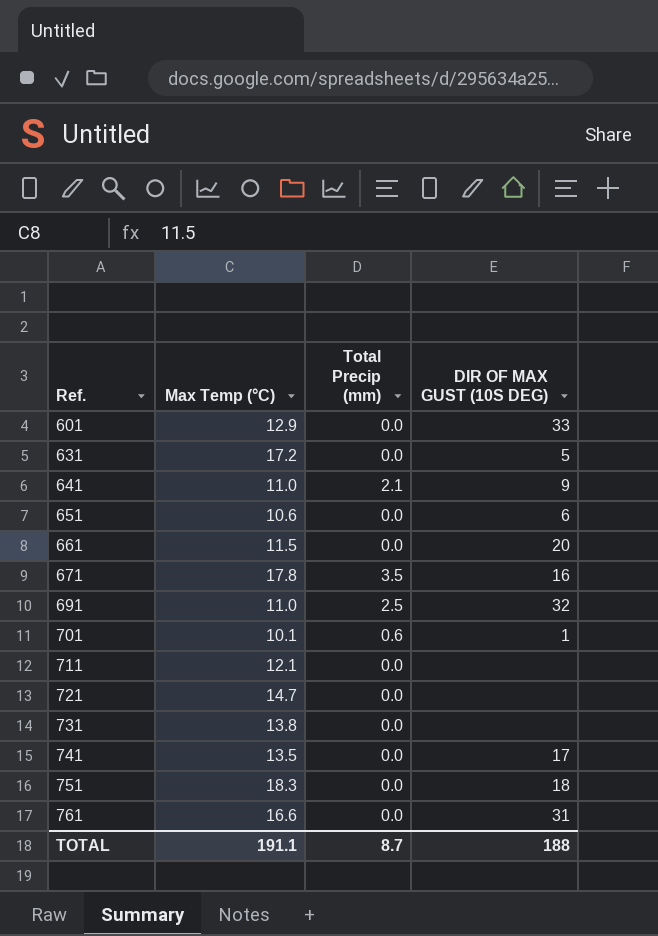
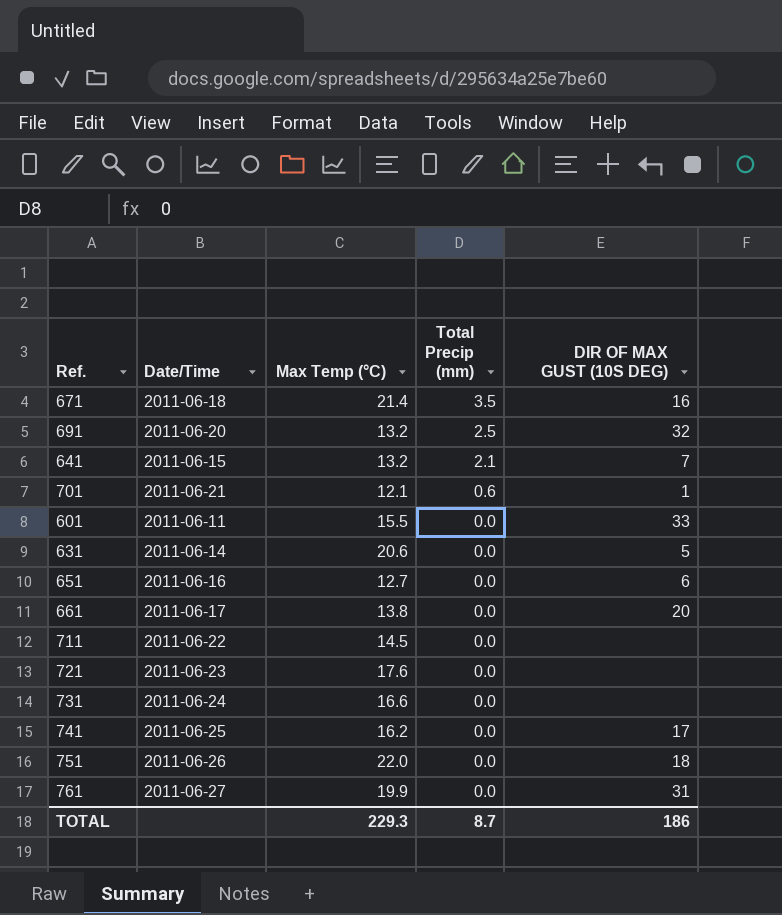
row order: Ref. ascending -> Total Precip (mm) descending
column Date/Time | position: none -> 2
671 | Max Temp (°C): 17.8 -> 21.4
691 | Max Temp (°C): 11.0 -> 13.2
641 | Max Temp (°C): 11.0 -> 13.2
641 | DIR OF MAX GUST (10S DEG): 9 -> 7
701 | Max Temp (°C): 10.1 -> 12.1
601 | Max Temp (°C): 12.9 -> 15.5
631 | Max Temp (°C): 17.2 -> 20.6
651 | Max Temp (°C): 10.6 -> 12.7
661 | Max Temp (°C): 11.5 -> 13.8
711 | Max Temp (°C): 12.1 -> 14.5
721 | Max Temp (°C): 14.7 -> 17.6
731 | Max Temp (°C): 13.8 -> 16.6
741 | Max Temp (°C): 13.5 -> 16.2
751 | Max Temp (°C): 18.3 -> 22.0
761 | Max Temp (°C): 16.6 -> 19.9
TOTAL | Max Temp (°C): 191.1 -> 229.3
TOTAL | DIR OF MAX GUST (10S DEG): 188 -> 186

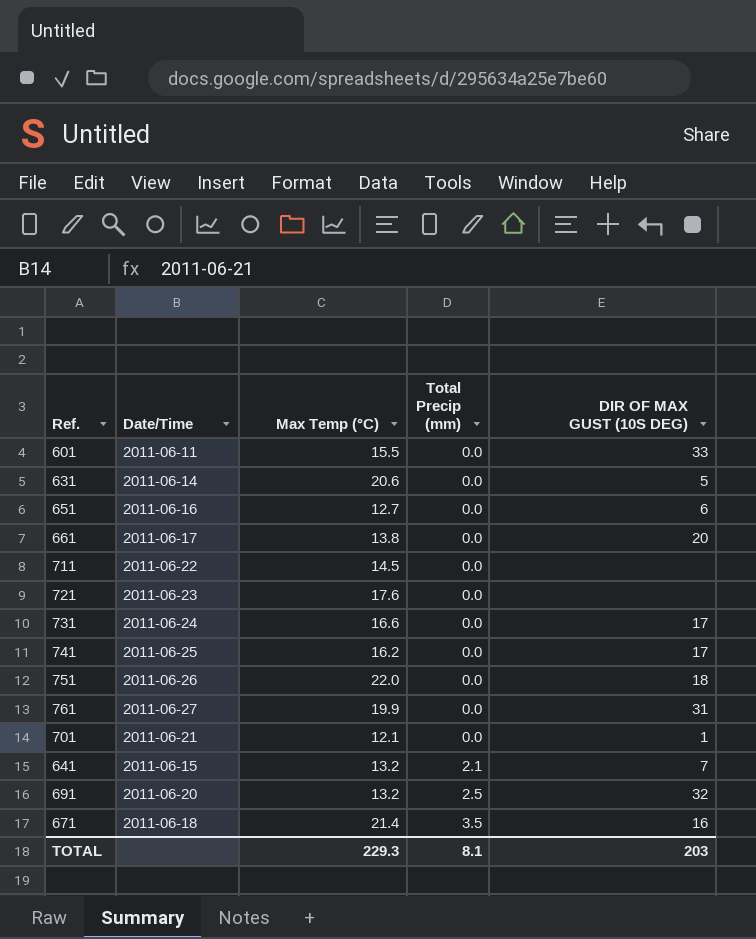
row order: Total Precip (mm) descending -> Total Precip (mm) ascending
731 | DIR OF MAX GUST (10S DEG): none -> 17
701 | Total Precip (mm): 0.6 -> 0.0
TOTAL | Total Precip (mm): 8.7 -> 8.1
TOTAL | DIR OF MAX GUST (10S DEG): 186 -> 203

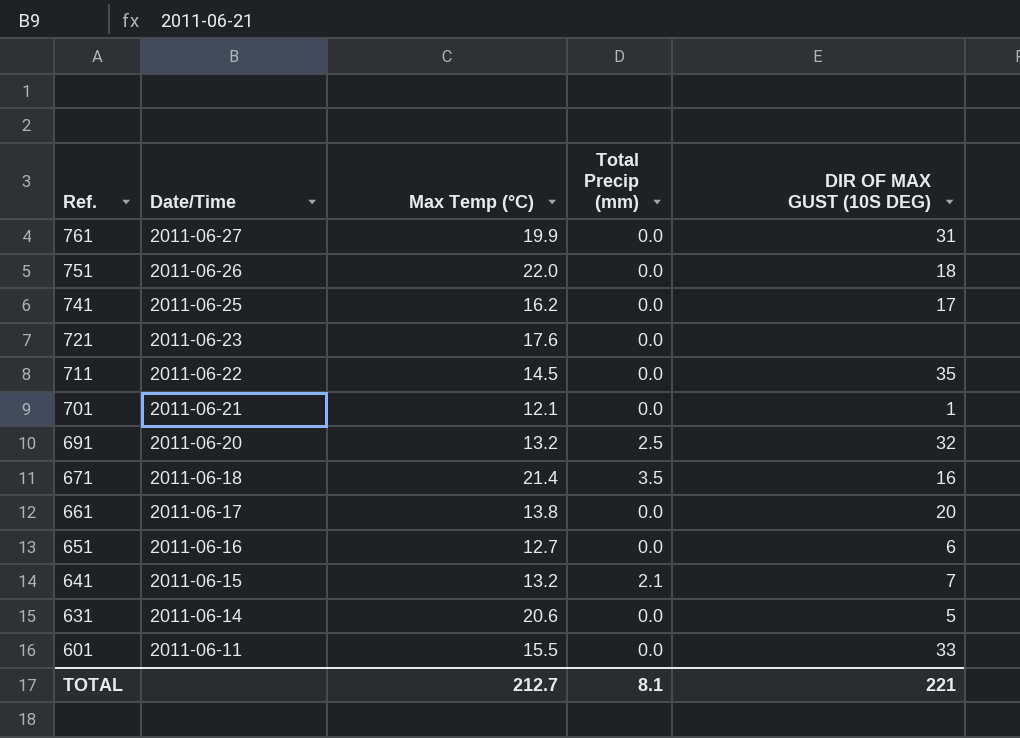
row order: Total Precip (mm) ascending -> Ref. descending
row 731: 2011-06-24 | 16.6 | 0.0 | 17 -> none
711 | DIR OF MAX GUST (10S DEG): none -> 35
TOTAL | Max Temp (°C): 229.3 -> 212.7
TOTAL | DIR OF MAX GUST (10S DEG): 203 -> 221

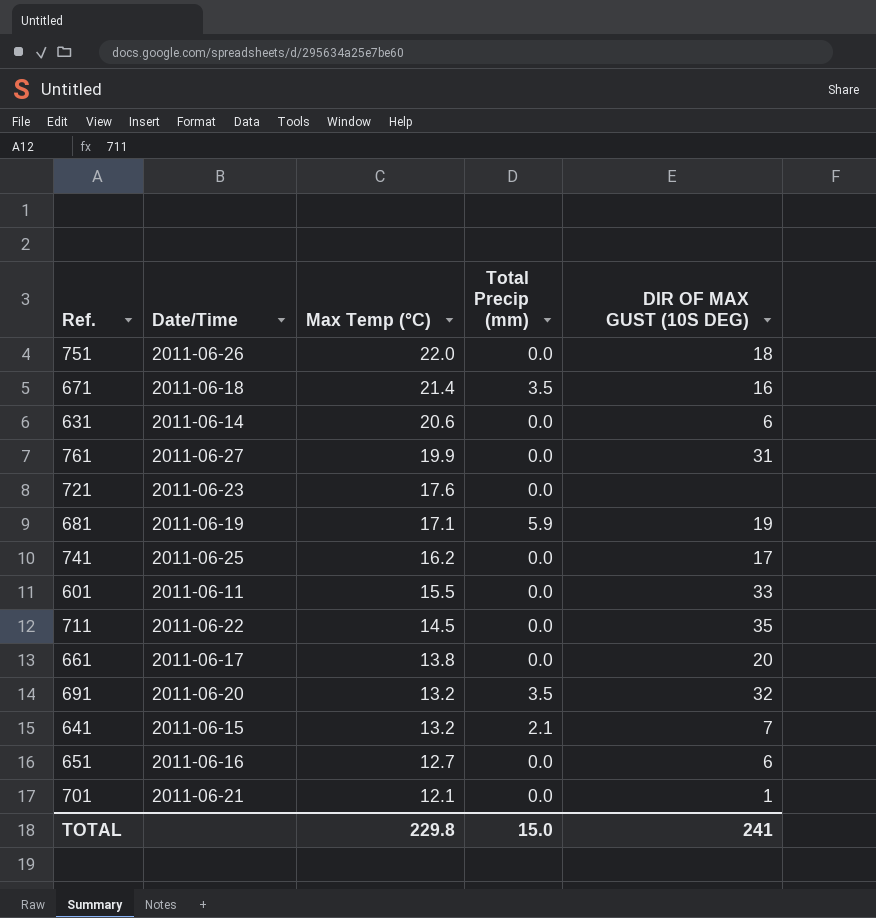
row order: Ref. descending -> Max Temp (°C) descending
631 | DIR OF MAX GUST (10S DEG): 5 -> 6
row 681: none -> 2011-06-19 | 17.1 | 5.9 | 19
691 | Total Precip (mm): 2.5 -> 3.5
TOTAL | Max Temp (°C): 212.7 -> 229.8
TOTAL | Total Precip (mm): 8.1 -> 15.0
TOTAL | DIR OF MAX GUST (10S DEG): 221 -> 241

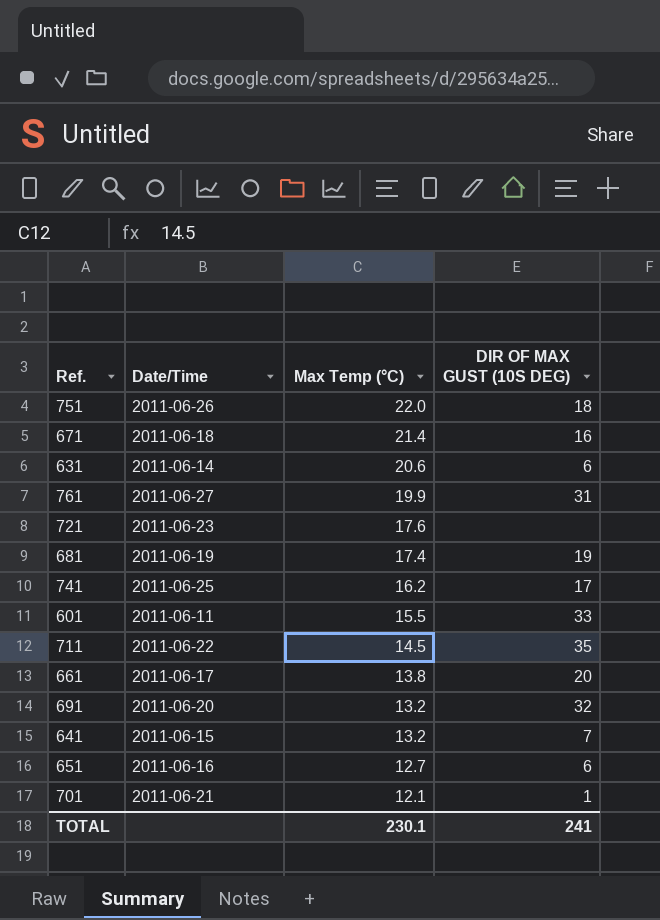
column Total Precip (mm) | position: 4 -> none
681 | Max Temp (°C): 17.1 -> 17.4
TOTAL | Max Temp (°C): 229.8 -> 230.1

